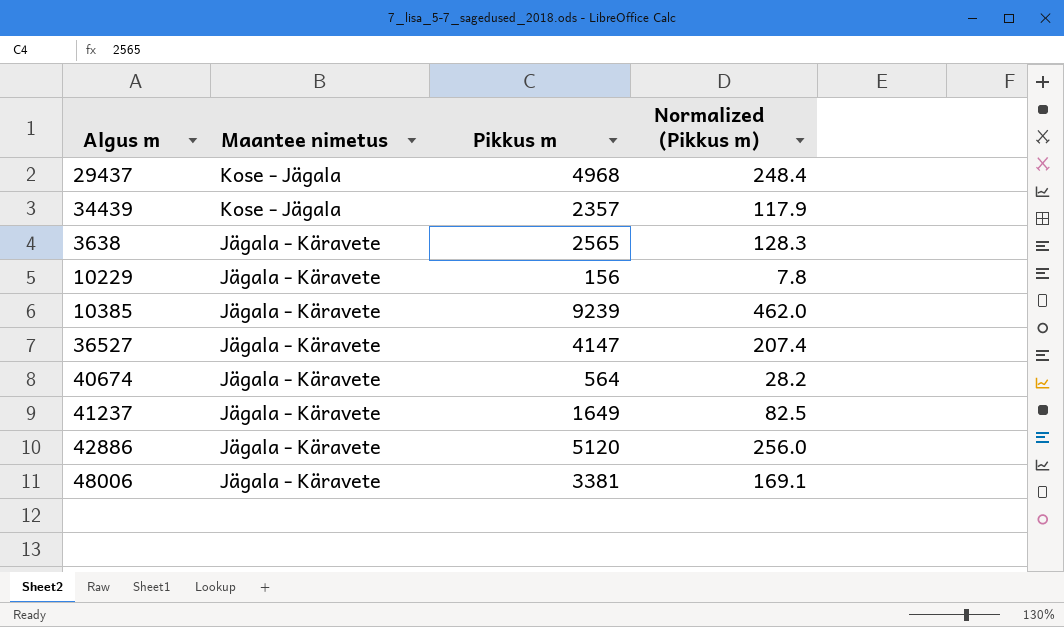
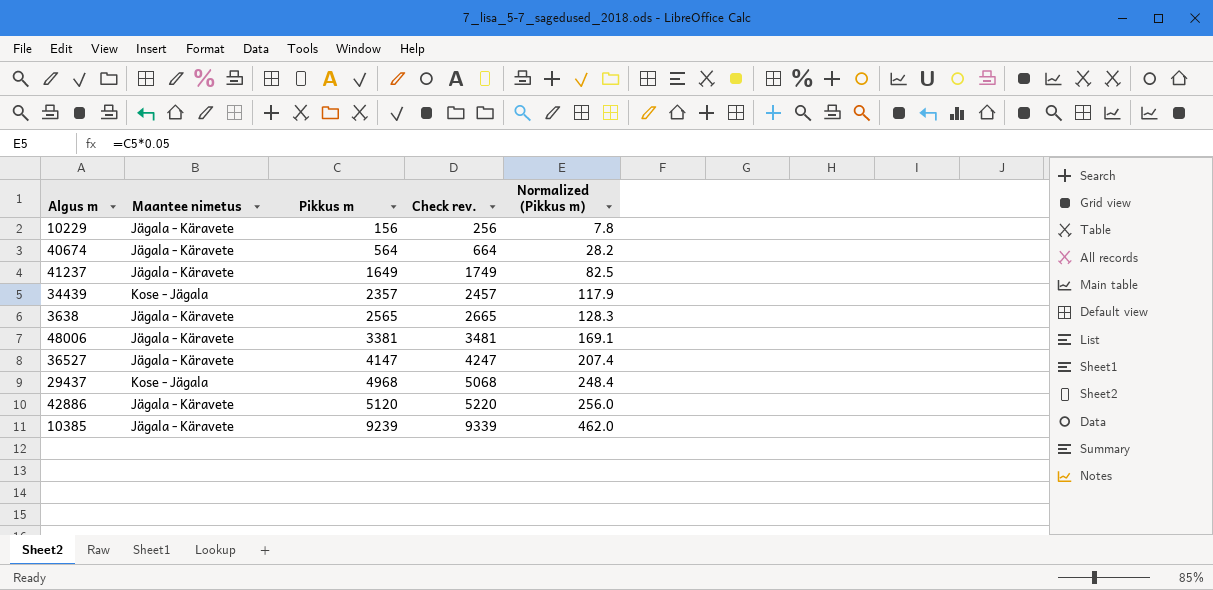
row order: Maantee nimetus descending -> Pikkus m ascending
column Check rev. | formula: none -> [Pikkus m] + 100

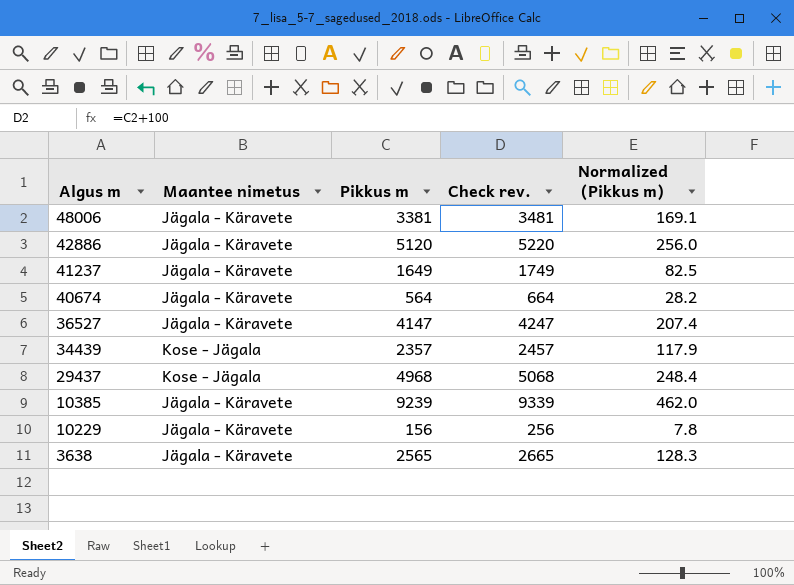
row order: Pikkus m ascending -> Algus m descending

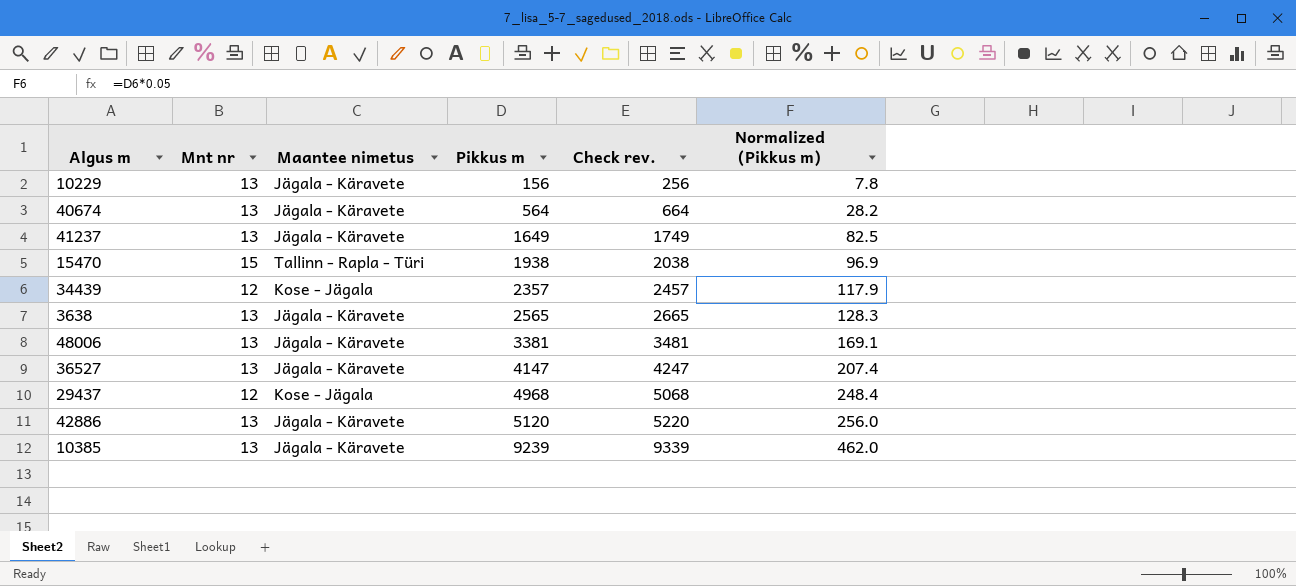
row order: Algus m descending -> Pikkus m ascending
column Mnt nr | position: none -> 2
row 15470: none -> 15 | Tallinn - Rapla - Türi | 1938 | 2038 | 96.9

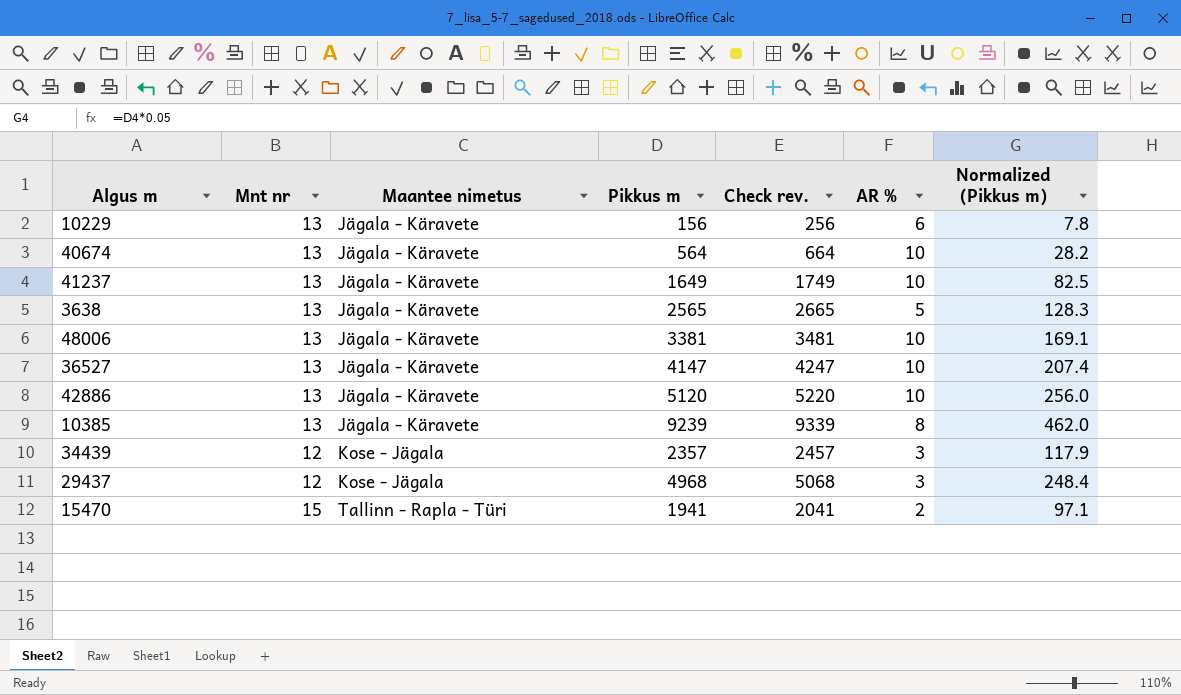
row order: Pikkus m ascending -> Maantee nimetus ascending
column AR % | position: none -> 6
15470 | Pikkus m: 1938 -> 1941
15470 | Check rev.: 2038 -> 2041
15470 | Normalized (Pikkus m): 96.9 -> 97.1

